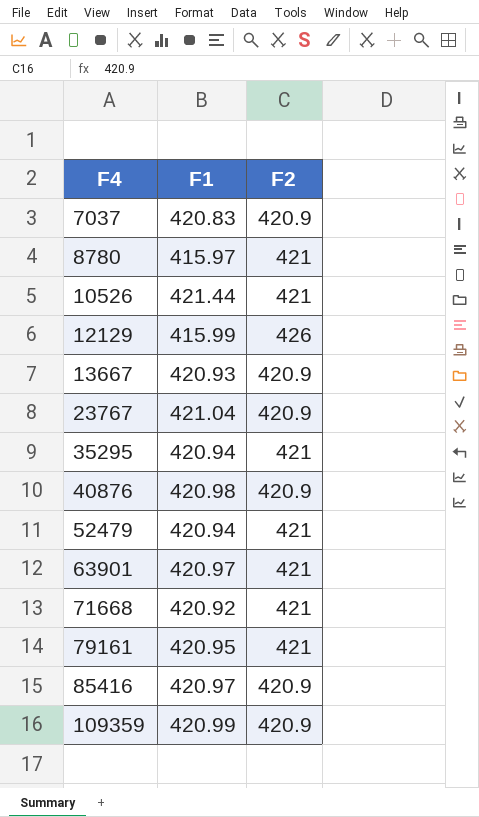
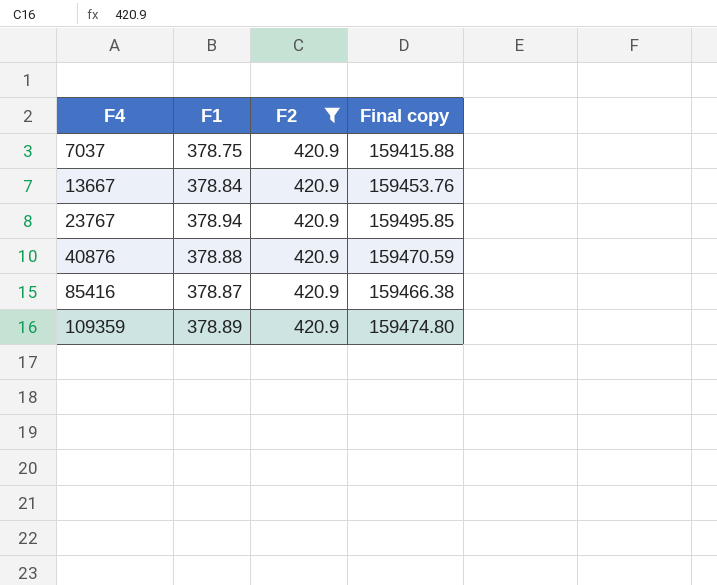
filter: none -> F2 = 420.9
column Final copy | formula: none -> [F1] * [F2]
7037 | F1: 420.83 -> 378.75
13667 | F1: 420.93 -> 378.84
23767 | F1: 421.04 -> 378.94
40876 | F1: 420.98 -> 378.88
85416 | F1: 420.97 -> 378.87
109359 | F1: 420.99 -> 378.89

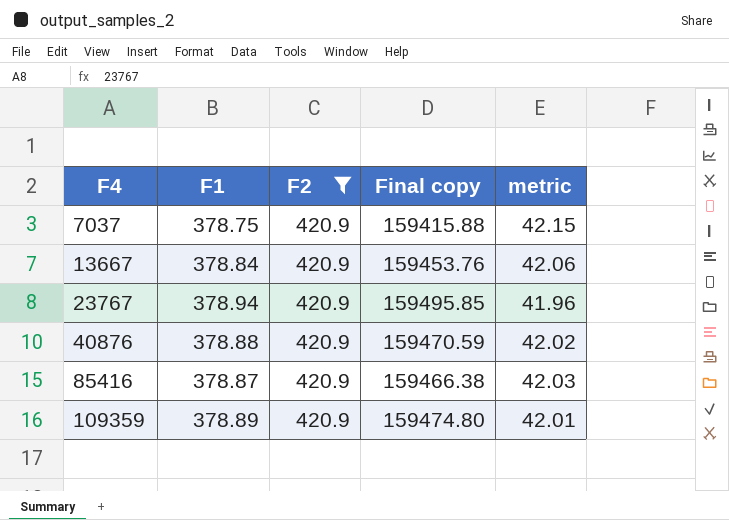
column metric | formula: none -> [F2] - [F1]

